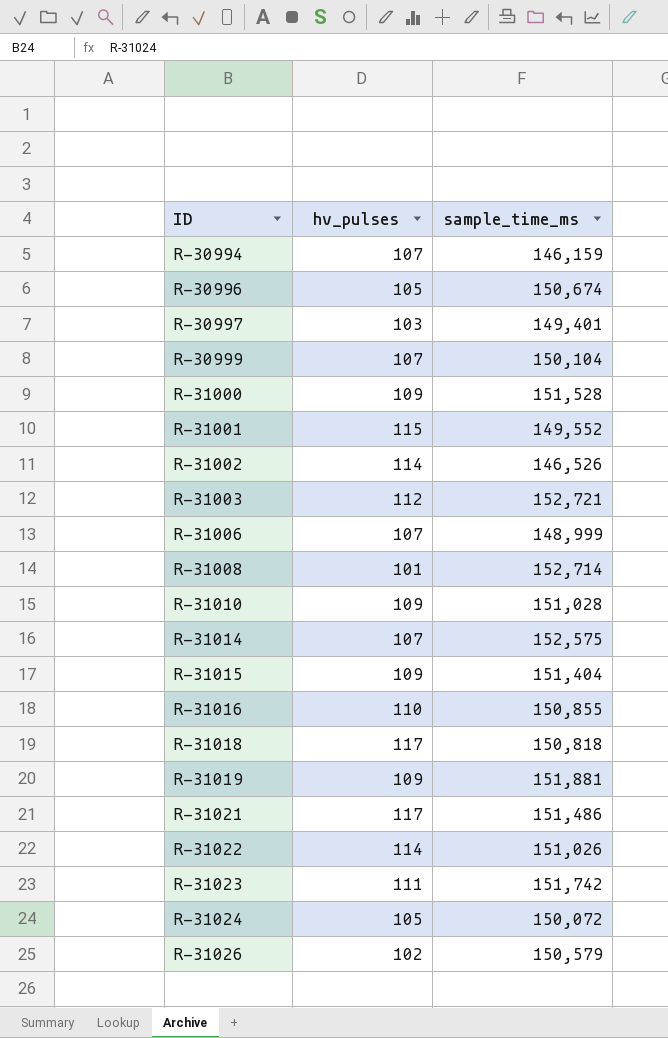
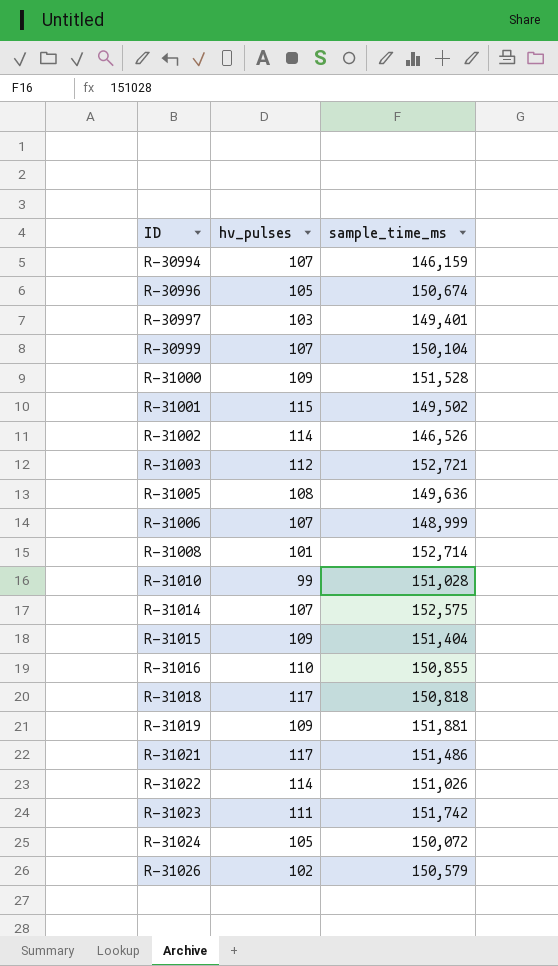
R-31001 | sample_time_ms: 149,552 -> 149,502
row R-31005: none -> 108 | 149,636
R-31010 | hv_pulses: 109 -> 99

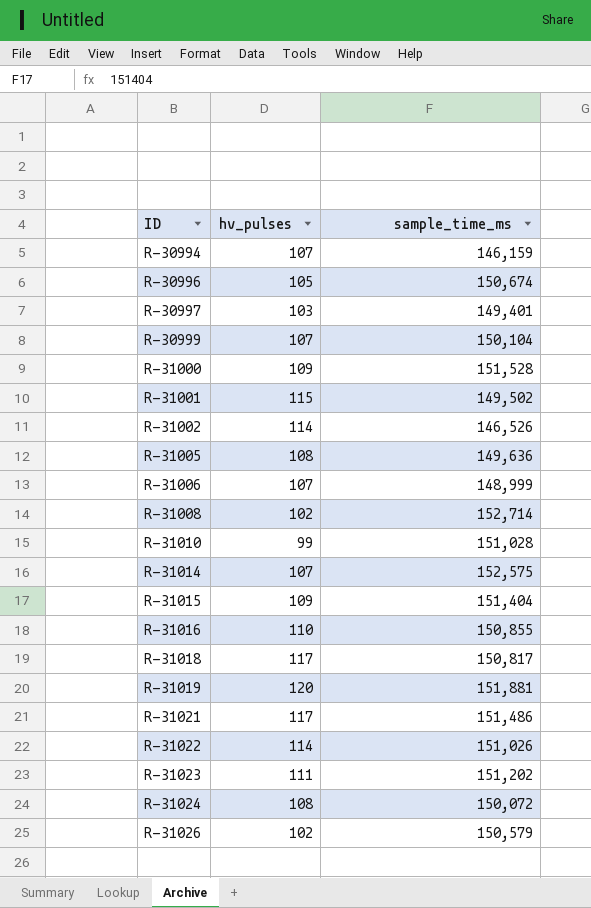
row R-31003: 112 | 152,721 -> none
R-31008 | hv_pulses: 101 -> 102
R-31018 | sample_time_ms: 150,818 -> 150,817
R-31019 | hv_pulses: 109 -> 120
R-31023 | sample_time_ms: 151,742 -> 151,202
R-31024 | hv_pulses: 105 -> 108

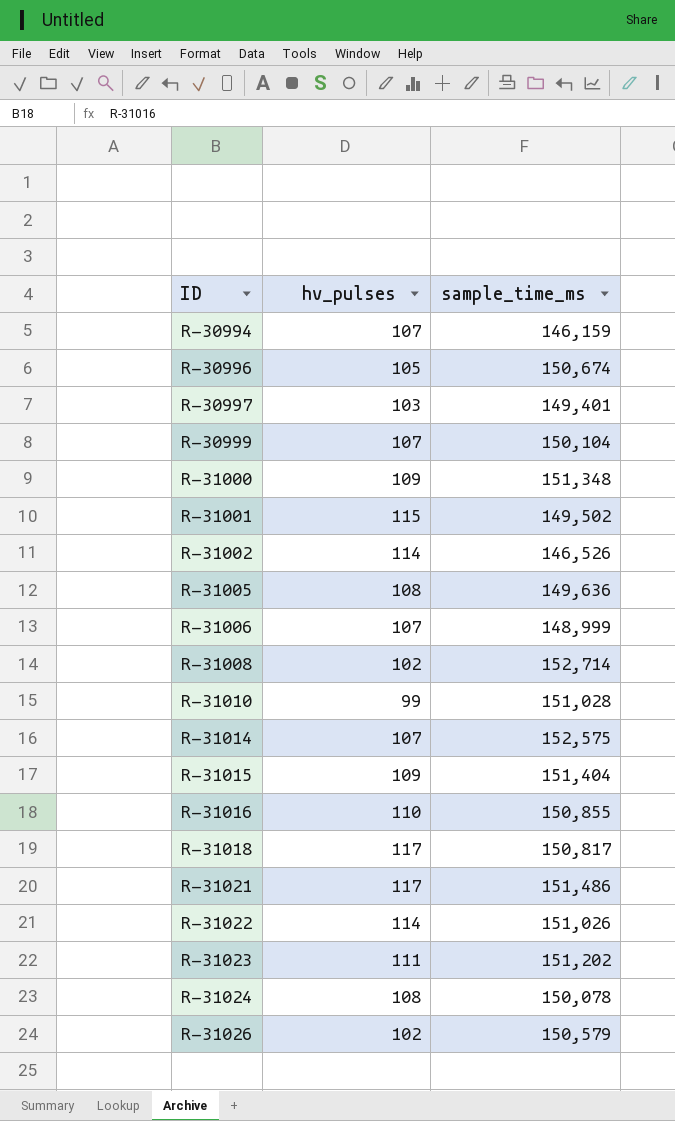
row R-31019: 120 | 151,881 -> none
R-31000 | sample_time_ms: 151,528 -> 151,348
R-31024 | sample_time_ms: 150,072 -> 150,078

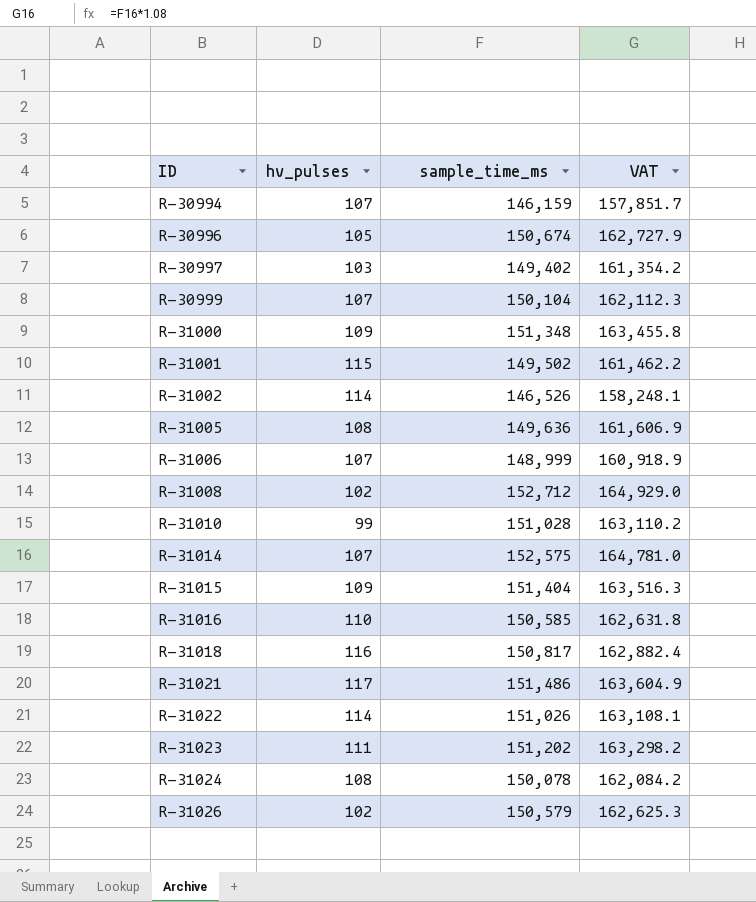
column VAT | formula: none -> [sample_time_ms] * 1.08
R-30997 | sample_time_ms: 149,401 -> 149,402
R-31008 | sample_time_ms: 152,714 -> 152,712
R-31016 | sample_time_ms: 150,855 -> 150,585
R-31018 | hv_pulses: 117 -> 116

